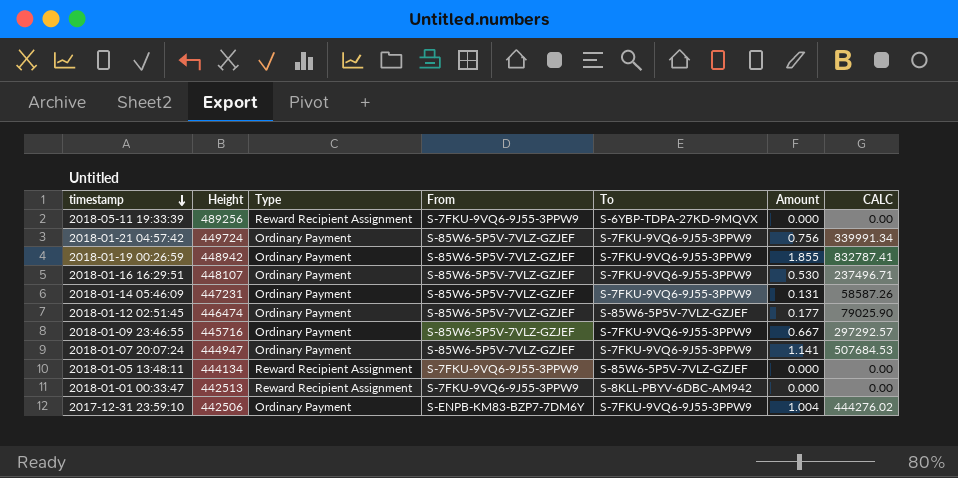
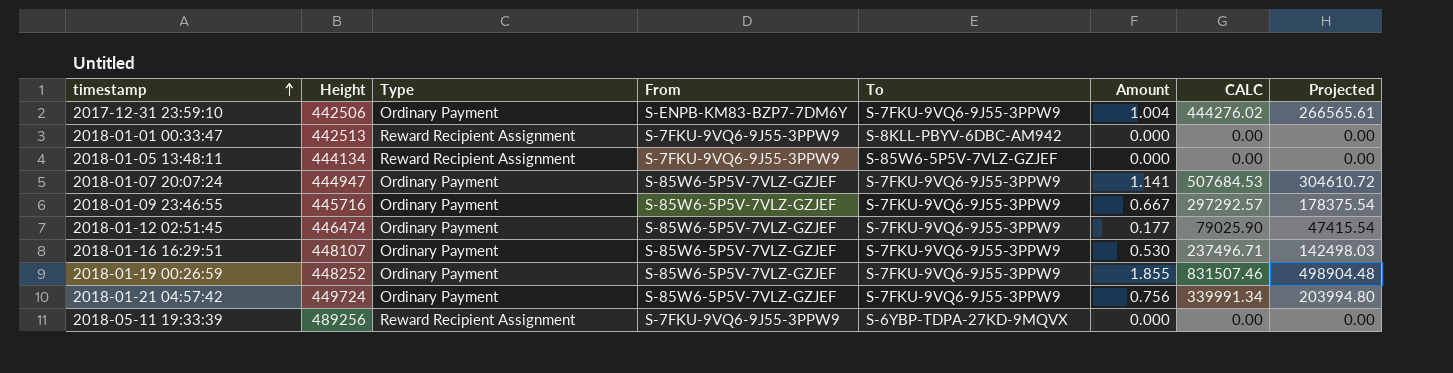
row order: timestamp descending -> timestamp ascending
column Projected | formula: none -> [CALC] * 0.6
row 2018-01-14 05:46:09: 447231 | Ordinary Payment | S-85W6-5P5V-7VLZ-GZJEF | S-7FKU-9VQ6-9J55-3PPW9 | 0.131 | 58587.26 -> none
2018-01-12 02:51:45 | To: S-85W6-5P5V-7VLZ-GZJEF -> S-7FKU-9VQ6-9J55-3PPW9
2018-01-19 00:26:59 | Height: 448942 -> 448252
2018-01-19 00:26:59 | CALC: 832787.41 -> 831507.46

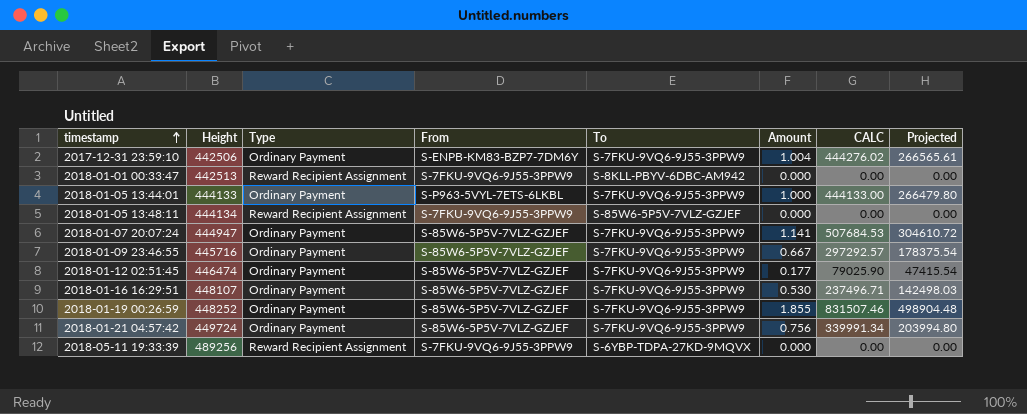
row 2018-01-05 13:44:01: none -> 444133 | Ordinary Payment | S-P963-5VYL-7ETS-6LKBL | S-7FKU-9VQ6-9J55-3PPW9 | 1.000 | 444133.00 | 266479.80

